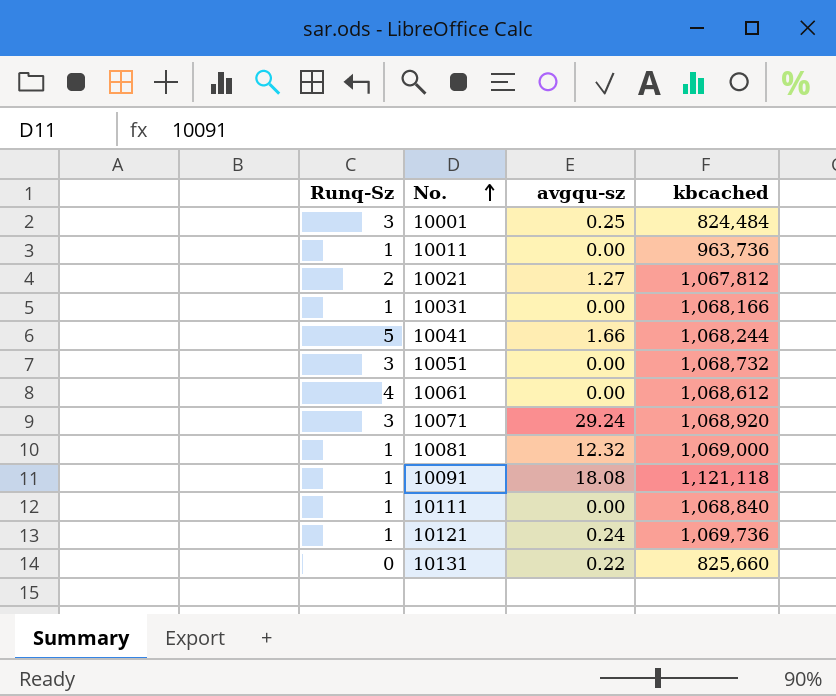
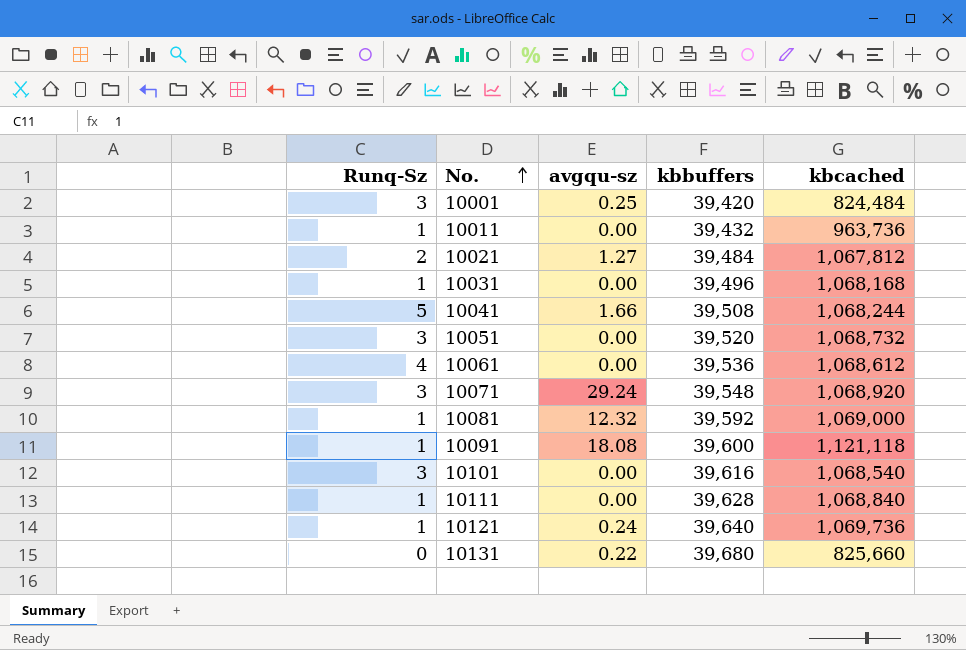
column kbbuffers | position: none -> 4
10031 | kbcached: 1,068,166 -> 1,068,168
row 10101: none -> 3 | 0.00 | 39,616 | 1,068,540

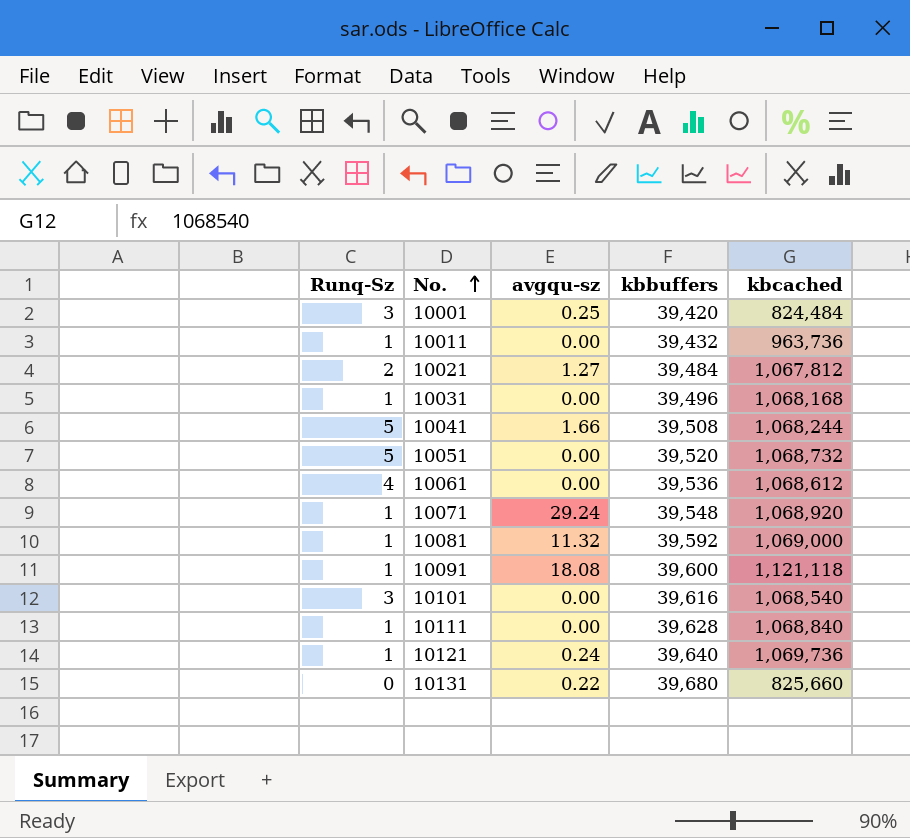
10051 | Runq-Sz: 3 -> 5
10071 | Runq-Sz: 3 -> 1
10081 | avgqu-sz: 12.32 -> 11.32

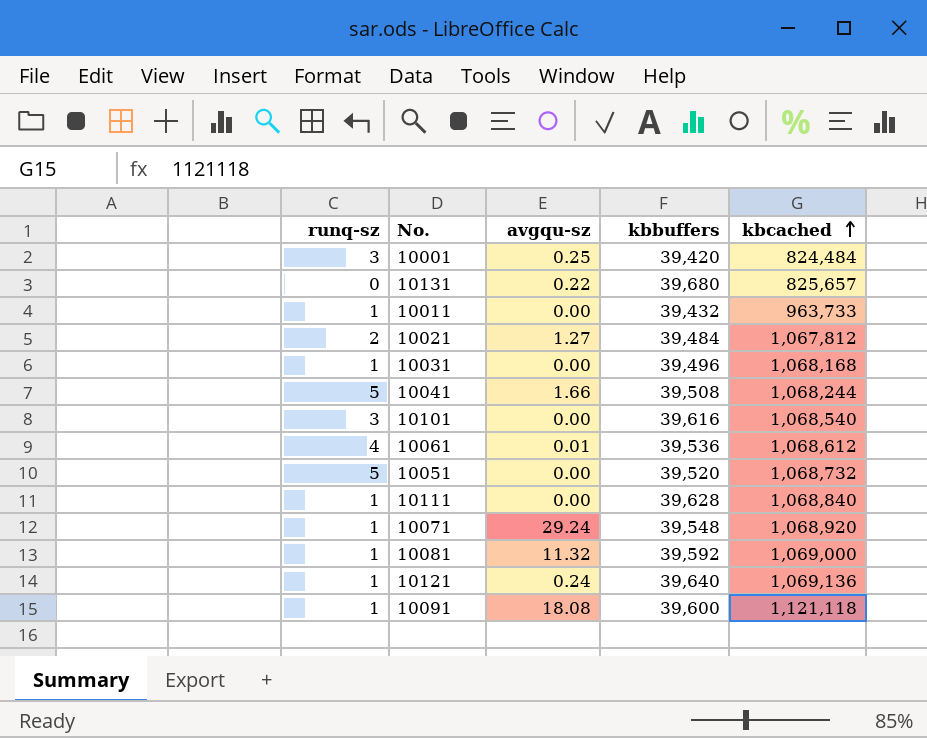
row order: No. ascending -> kbcached ascending
column name: Runq-Sz -> runq-sz
10131 | kbcached: 825,660 -> 825,657
10011 | kbcached: 963,736 -> 963,733
10061 | avgqu-sz: 0.00 -> 0.01
10121 | kbcached: 1,069,736 -> 1,069,136

